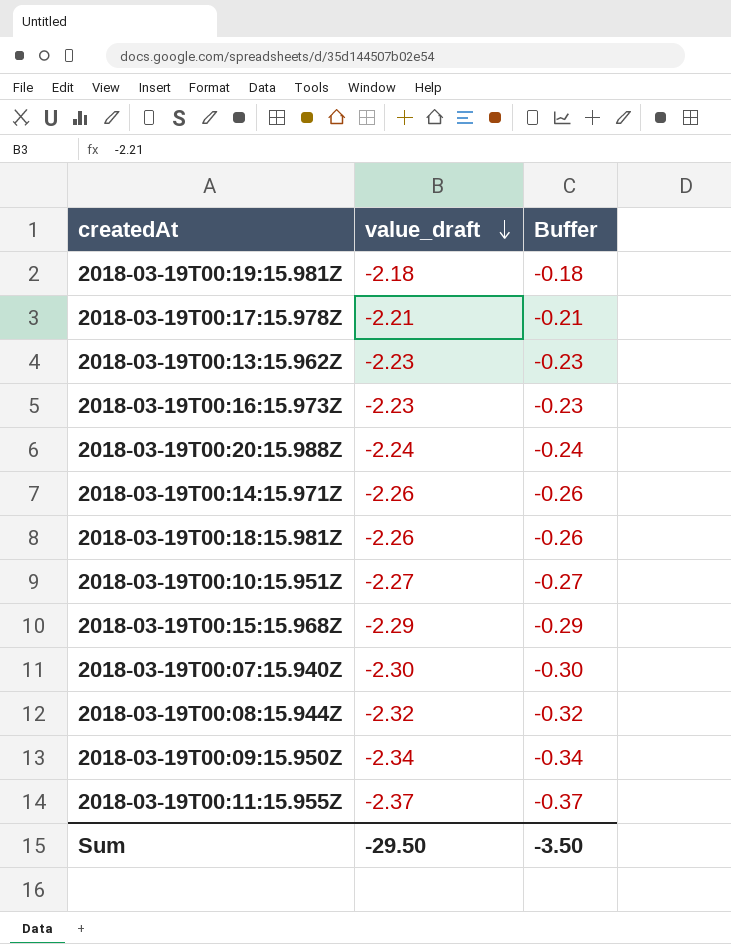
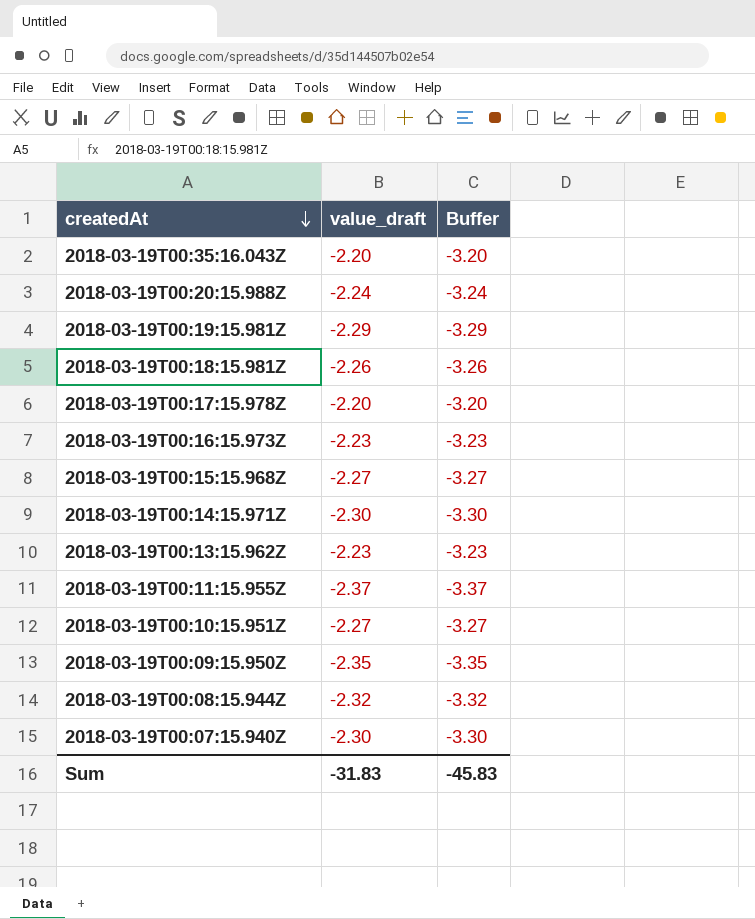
row order: value_draft descending -> createdAt descending
column Buffer | formula: [value_draft] + 2 -> [value_draft] - 1
row 2018-03-19T00:35:16.043Z: none -> -2.20 | -3.20
2018-03-19T00:19:15.981Z | value_draft: -2.18 -> -2.29
2018-03-19T00:17:15.978Z | value_draft: -2.21 -> -2.20
2018-03-19T00:15:15.968Z | value_draft: -2.29 -> -2.27
2018-03-19T00:14:15.971Z | value_draft: -2.26 -> -2.30
2018-03-19T00:09:15.950Z | value_draft: -2.34 -> -2.35
Sum | value_draft: -29.50 -> -31.83
Sum | Buffer: -3.50 -> -45.83

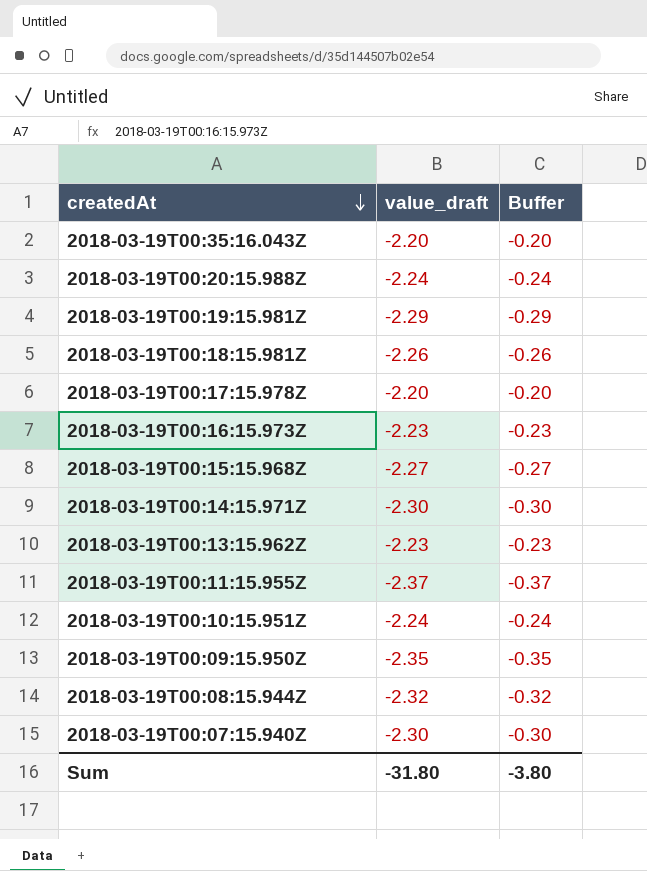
column Buffer | formula: [value_draft] - 1 -> [value_draft] + 2
2018-03-19T00:10:15.951Z | value_draft: -2.27 -> -2.24
Sum | value_draft: -31.83 -> -31.80
Sum | Buffer: -45.83 -> -3.80

